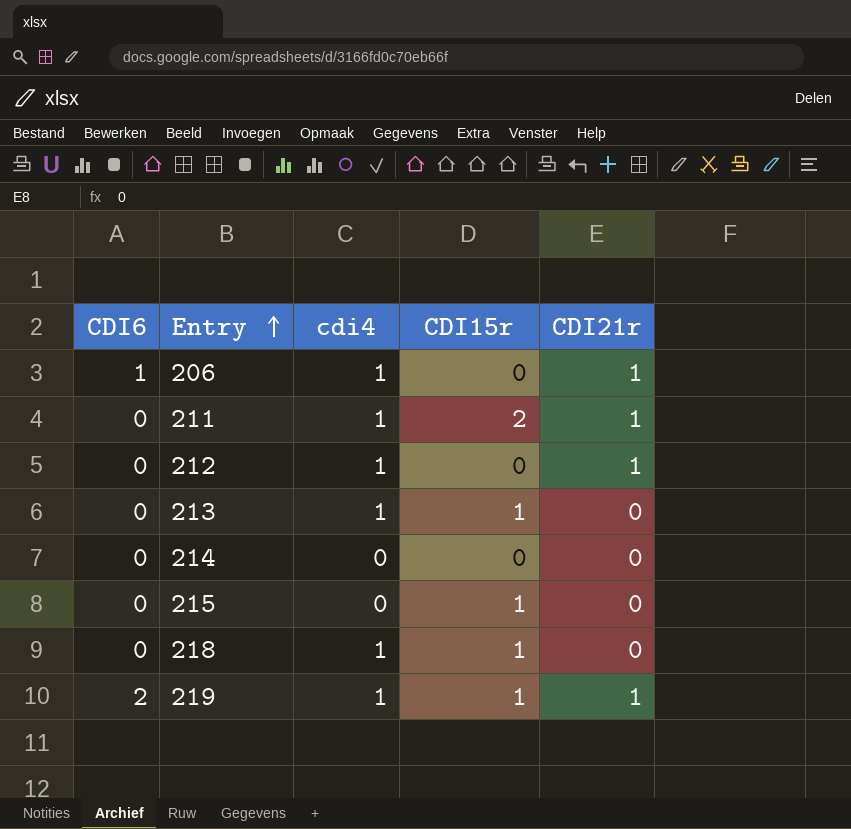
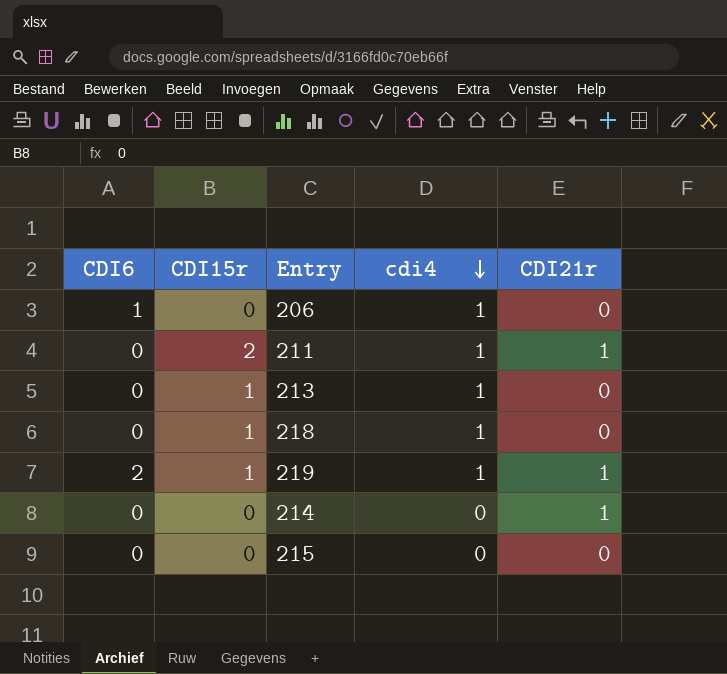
row order: Entry ascending -> cdi4 descending
column CDI15r | position: 4 -> 2
row 212: 0 | 1 | 0 | 1 -> none
206 | CDI21r: 1 -> 0
214 | CDI21r: 0 -> 1
215 | CDI15r: 1 -> 0

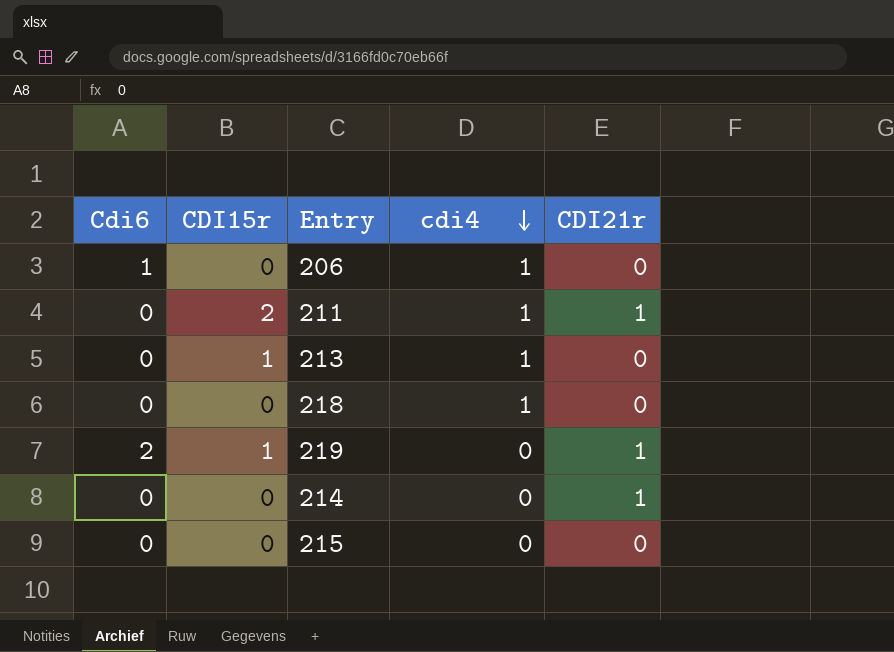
column name: CDI6 -> Cdi6
218 | CDI15r: 1 -> 0
219 | cdi4: 1 -> 0

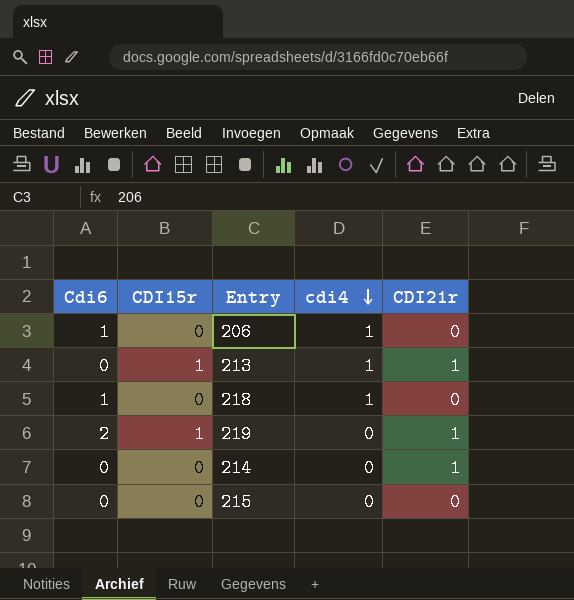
row 211: 0 | 2 | 1 | 1 -> none
213 | CDI21r: 0 -> 1
218 | Cdi6: 0 -> 1

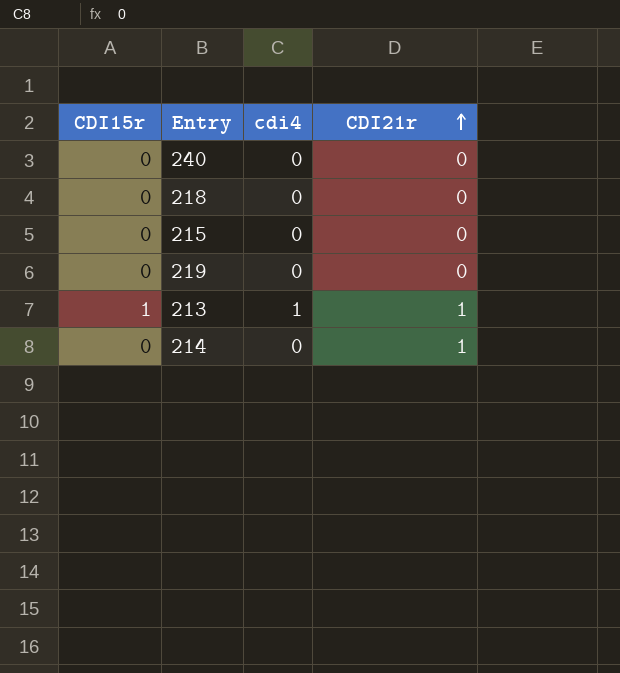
row order: cdi4 descending -> CDI21r ascending
column Cdi6 | position: 1 -> none
row 206: 1 | 0 | 1 | 0 -> none
row 240: none -> 0 | 0 | 0
218 | cdi4: 1 -> 0
219 | CDI15r: 1 -> 0
219 | CDI21r: 1 -> 0

